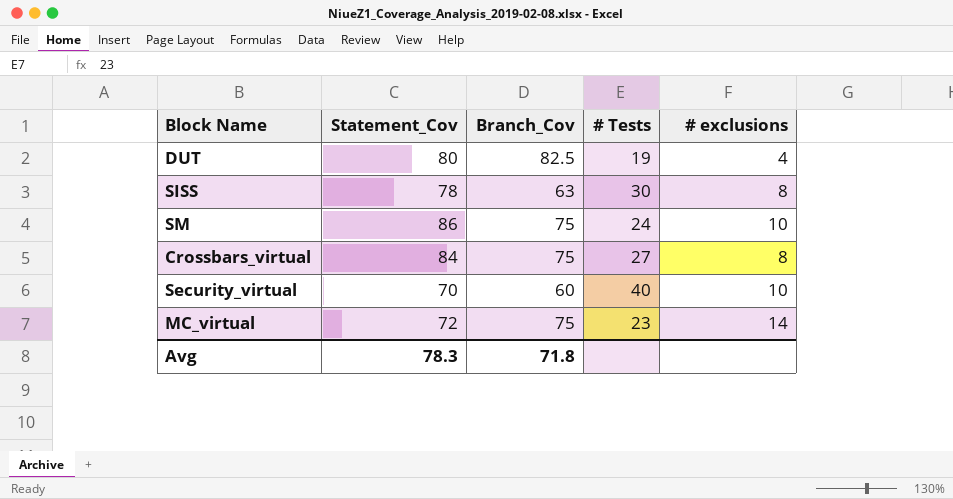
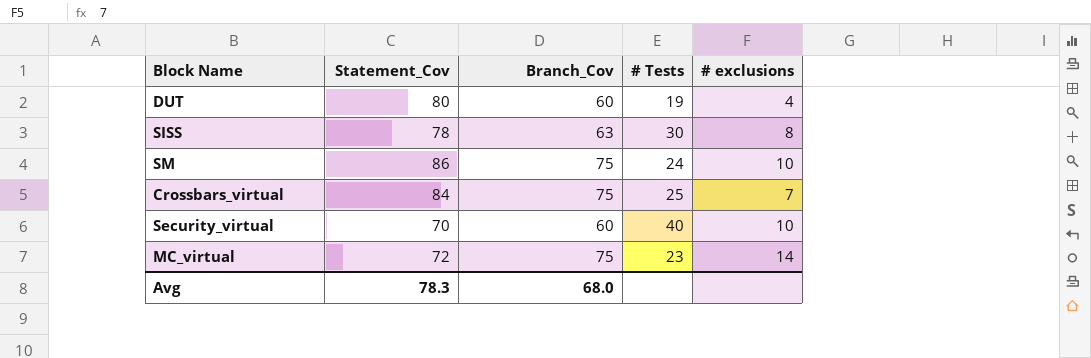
DUT | Branch_Cov: 82.5 -> 60
Crossbars_virtual | # Tests: 27 -> 25
Crossbars_virtual | # exclusions: 8 -> 7
Avg | Branch_Cov: 71.8 -> 68.0

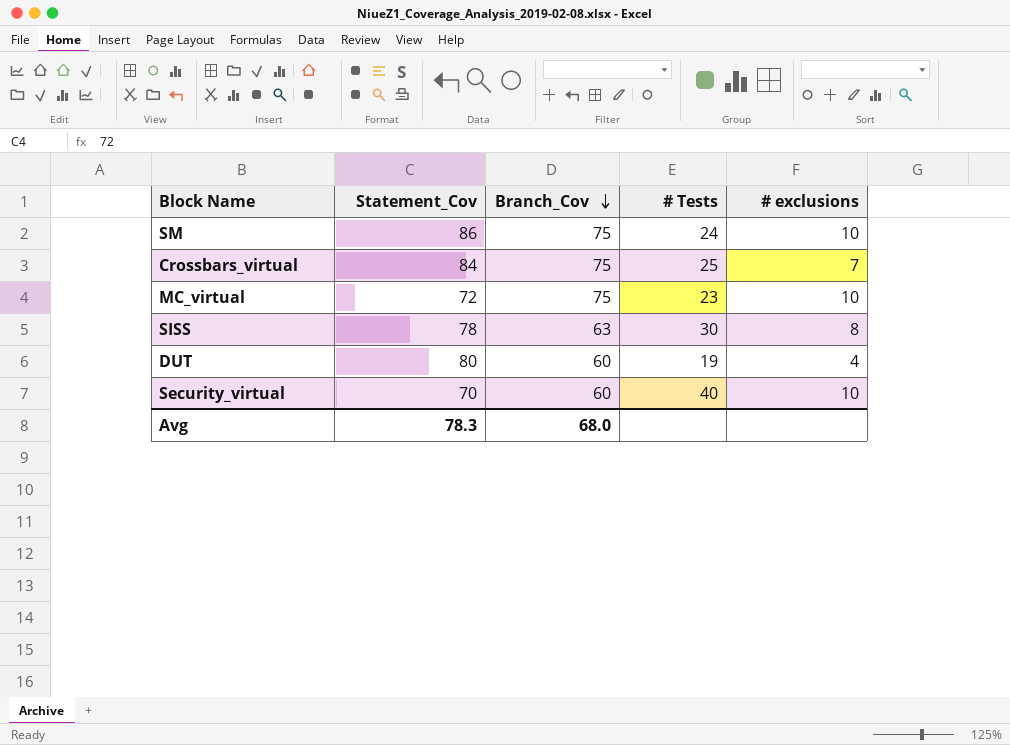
row order: none -> Branch_Cov descending
MC_virtual | # exclusions: 14 -> 10

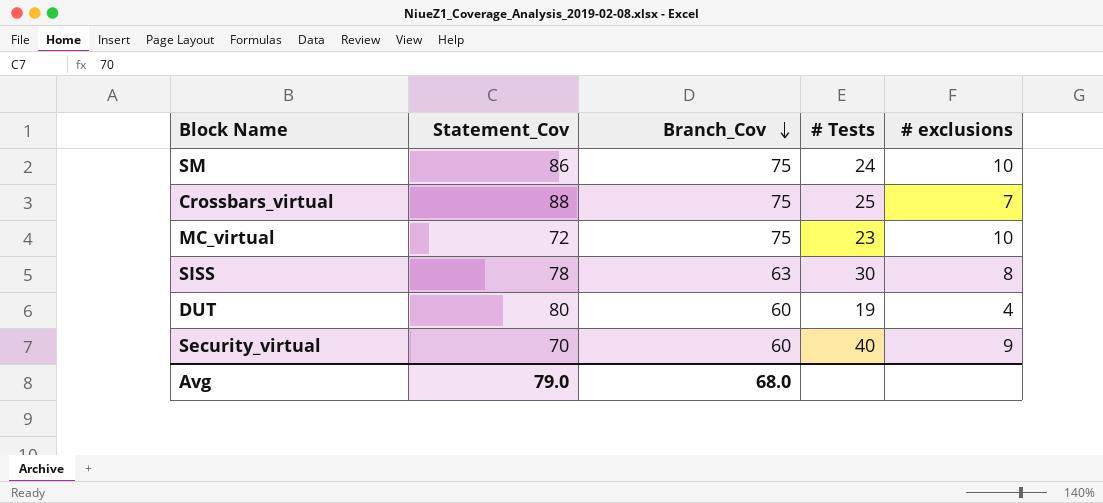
Crossbars_virtual | Statement_Cov: 84 -> 88
Security_virtual | # exclusions: 10 -> 9
Avg | Statement_Cov: 78.3 -> 79.0

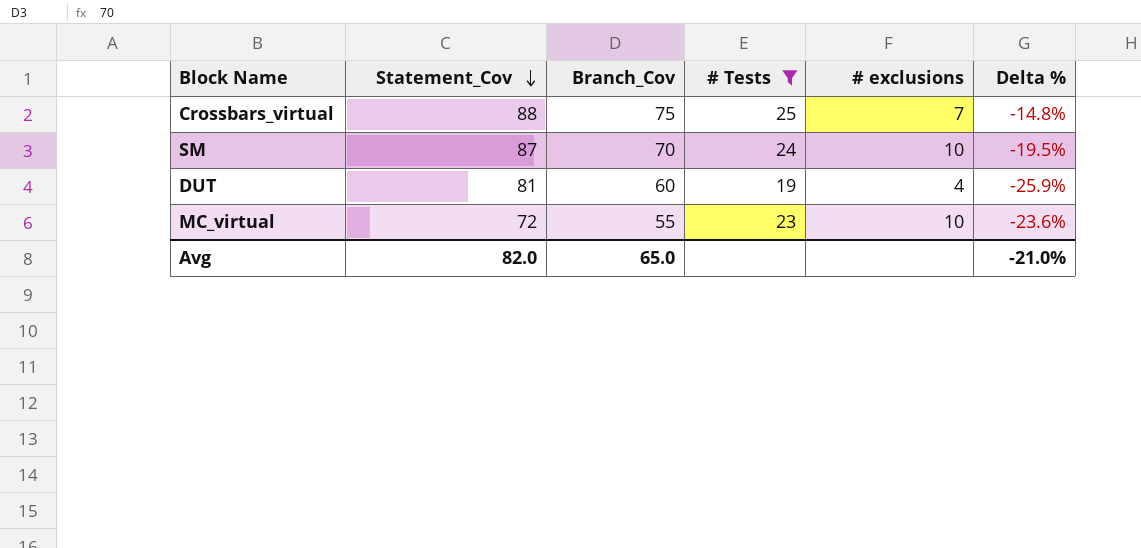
filter: none -> # Tests <= 25
row order: Branch_Cov descending -> Statement_Cov descending
column Delta % | formula: none -> ([Branch_Cov] - [Statement_Cov]) / [Statement_Cov]
SM | Statement_Cov: 86 -> 87
SM | Branch_Cov: 75 -> 70
DUT | Statement_Cov: 80 -> 81
MC_virtual | Branch_Cov: 75 -> 55
Avg | Statement_Cov: 79.0 -> 82.0
Avg | Branch_Cov: 68.0 -> 65.0

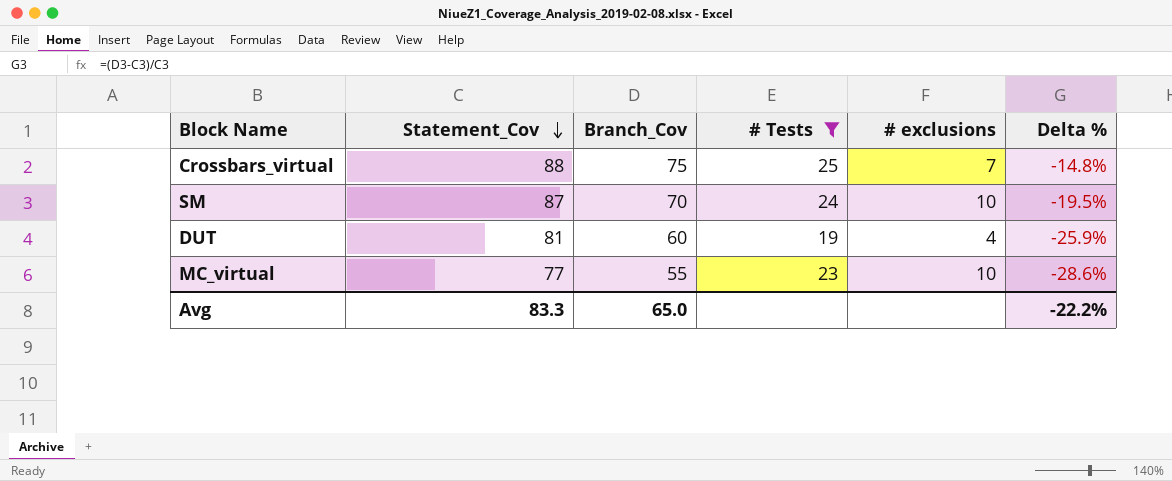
MC_virtual | Statement_Cov: 72 -> 77
MC_virtual | Delta %: -23.6% -> -28.6%
Avg | Statement_Cov: 82.0 -> 83.3
Avg | Delta %: -21.0% -> -22.2%

